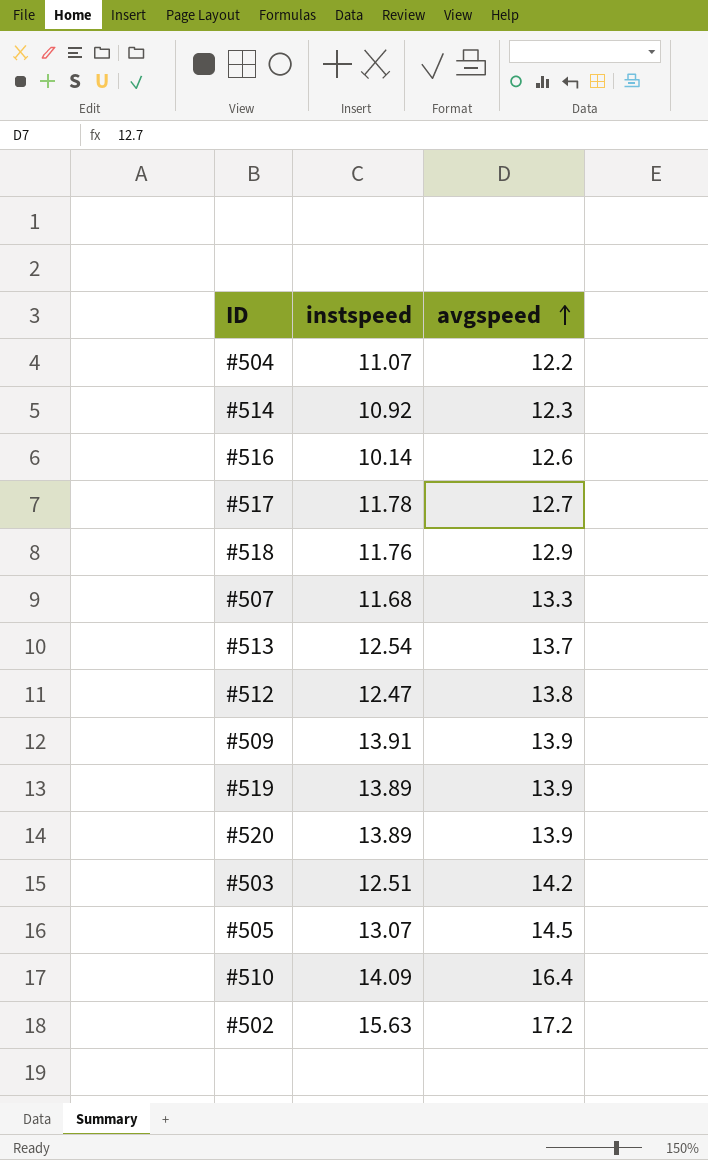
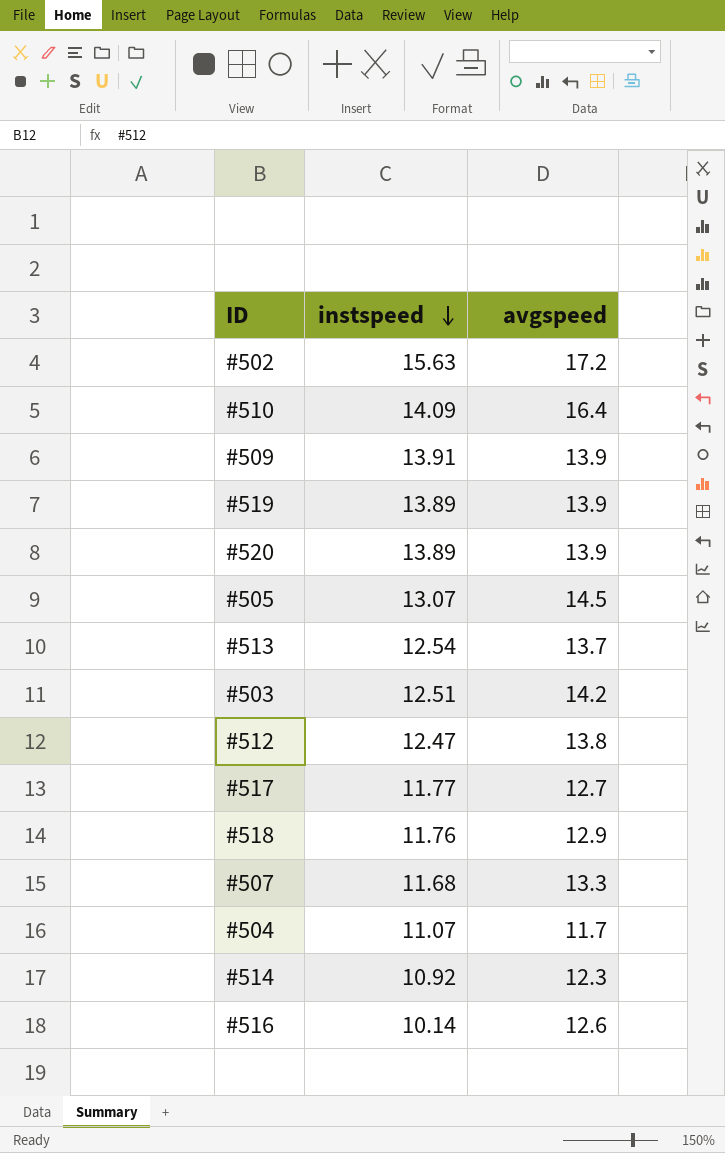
row order: avgspeed ascending -> instspeed descending
#517 | instspeed: 11.78 -> 11.77
#504 | avgspeed: 12.2 -> 11.7

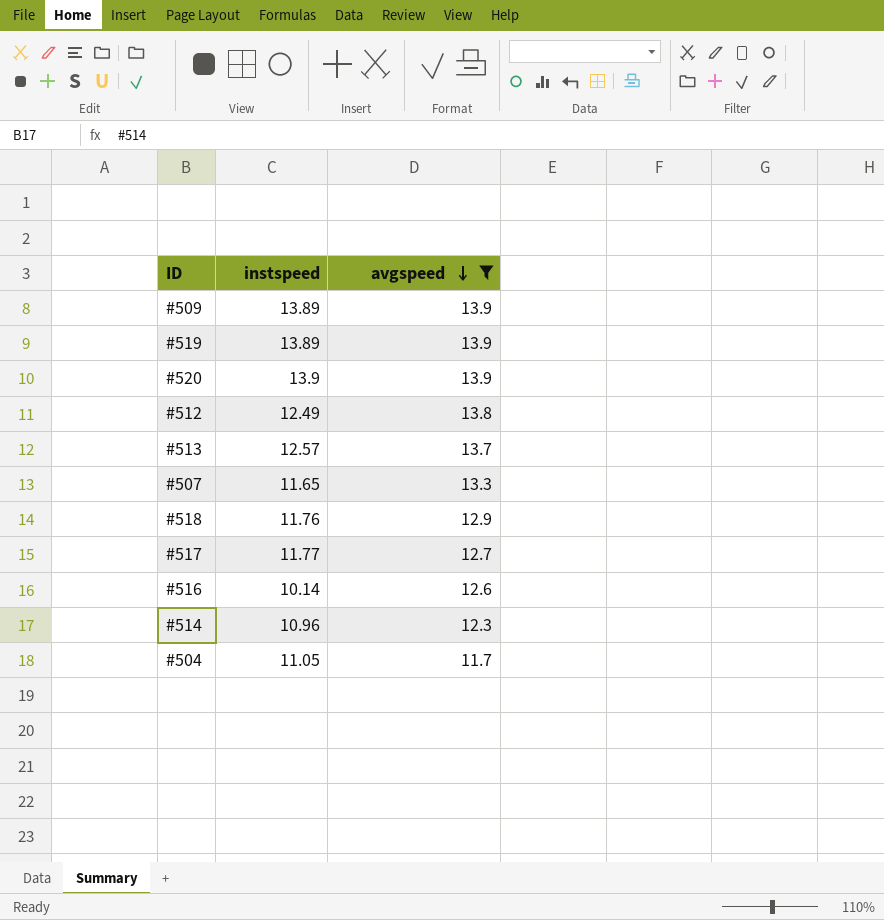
filter: none -> avgspeed <= 13.9
row order: instspeed descending -> avgspeed descending
#509 | instspeed: 13.91 -> 13.89
#520 | instspeed: 13.89 -> 13.9
#512 | instspeed: 12.47 -> 12.49
#513 | instspeed: 12.54 -> 12.57
#507 | instspeed: 11.68 -> 11.65
#514 | instspeed: 10.92 -> 10.96
#504 | instspeed: 11.07 -> 11.05

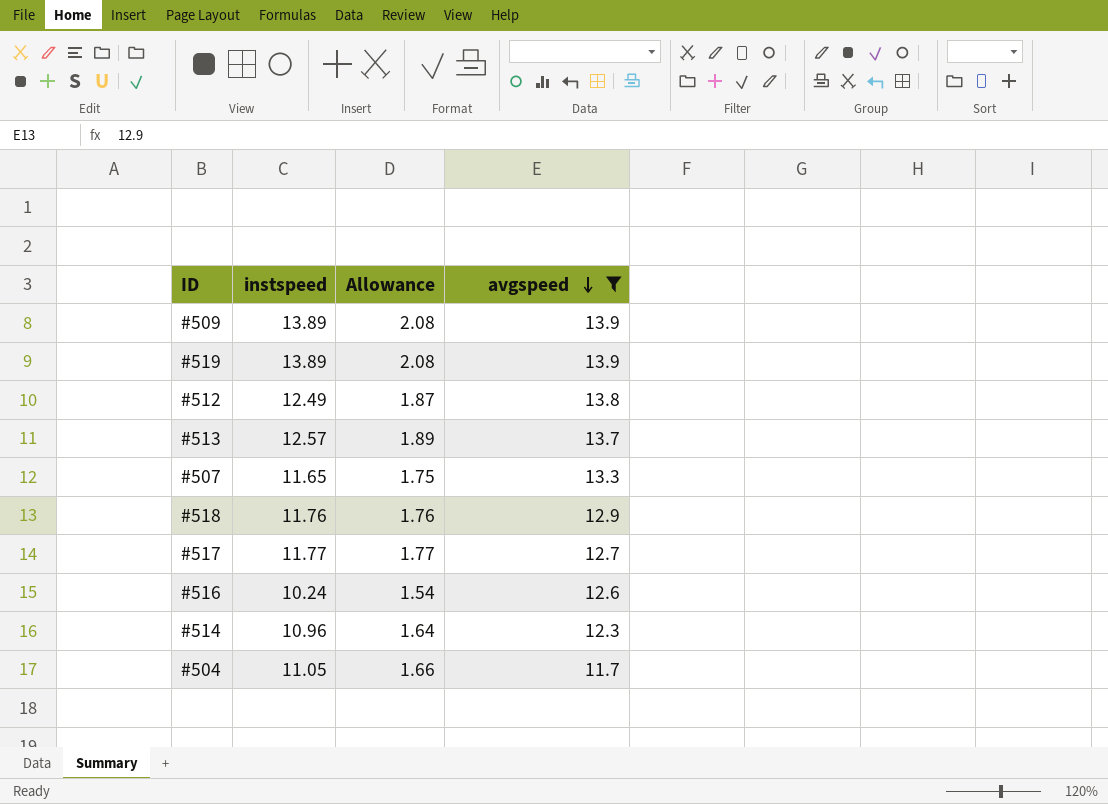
column Allowance | formula: none -> [instspeed] * 0.15
row #520: 13.9 | 13.9 -> none
#516 | instspeed: 10.14 -> 10.24

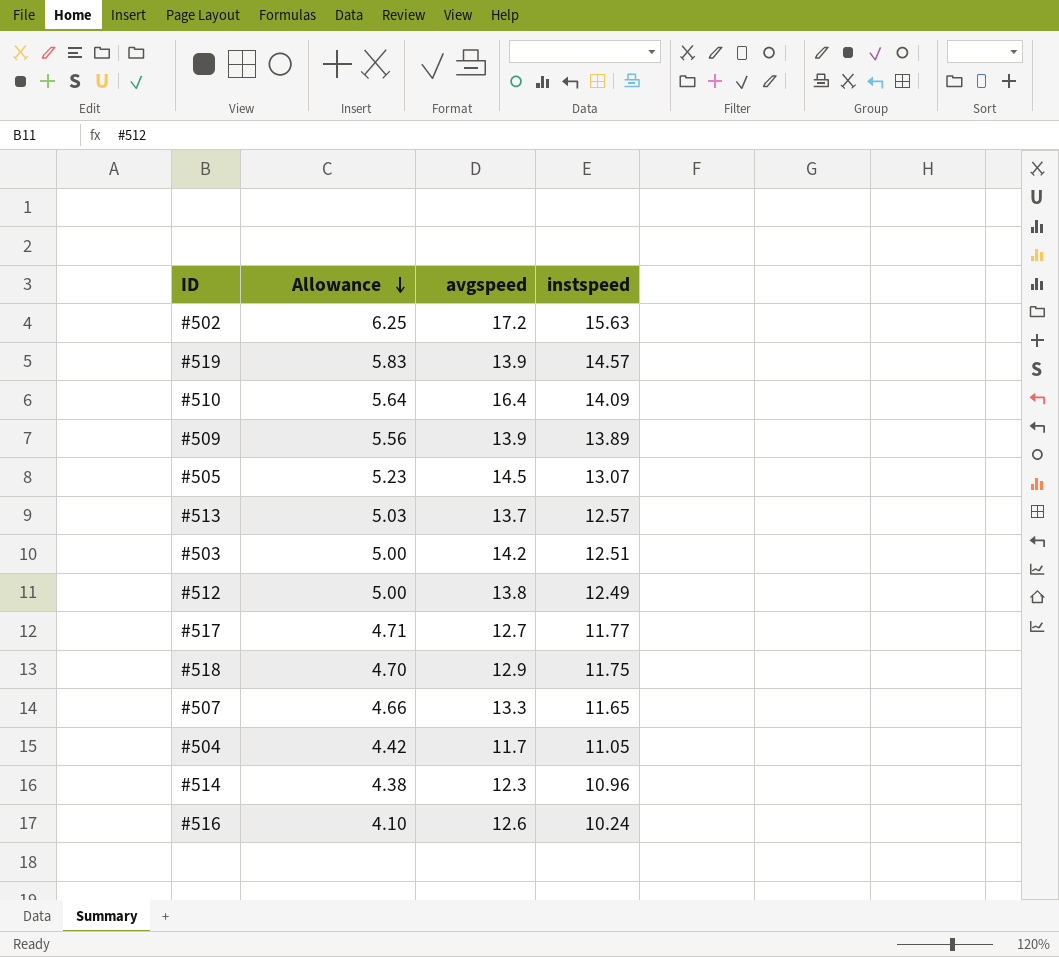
filter: avgspeed <= 13.9 -> none
row order: avgspeed descending -> Allowance descending
column Allowance | formula: [instspeed] * 0.15 -> [instspeed] * 0.4
column instspeed | position: 2 -> 4
#519 | instspeed: 13.89 -> 14.57
#518 | instspeed: 11.76 -> 11.75

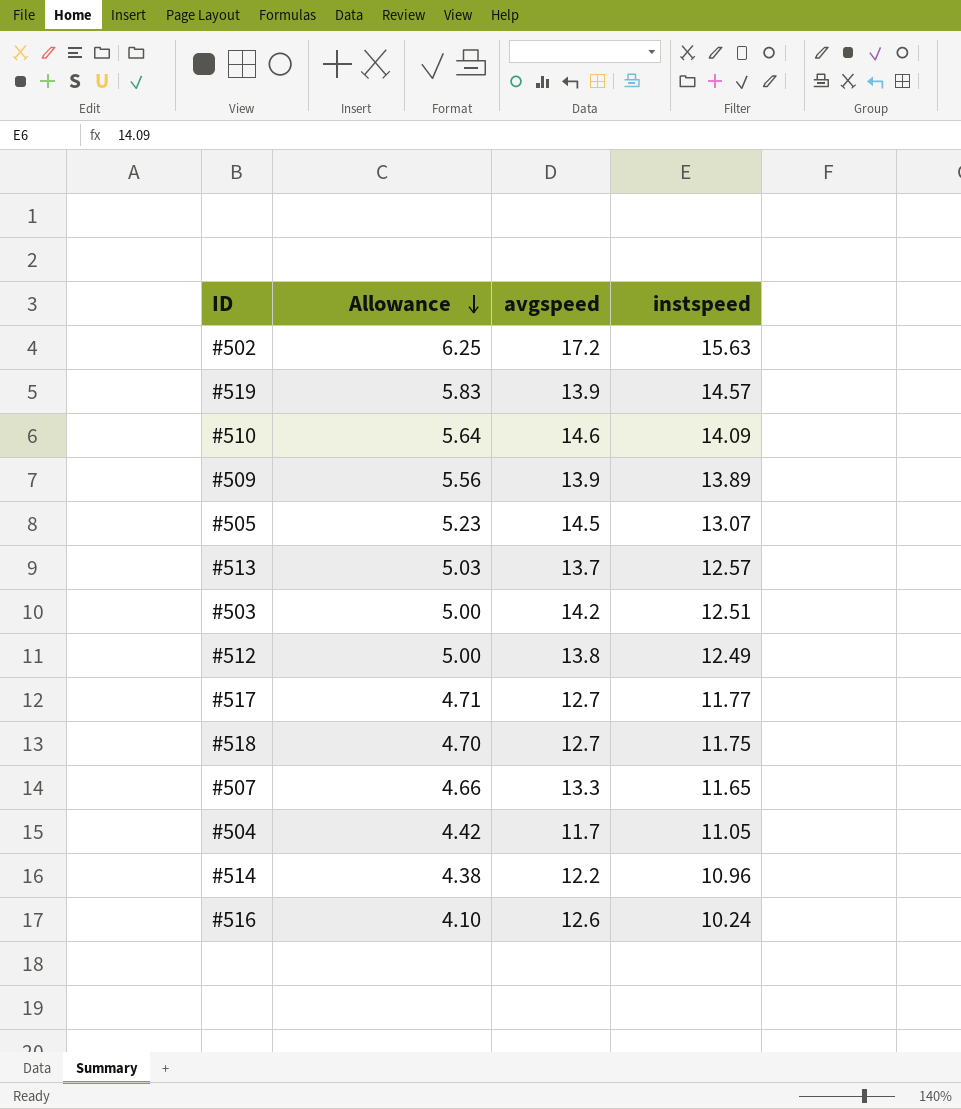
#510 | avgspeed: 16.4 -> 14.6
#518 | avgspeed: 12.9 -> 12.7
#514 | avgspeed: 12.3 -> 12.2

